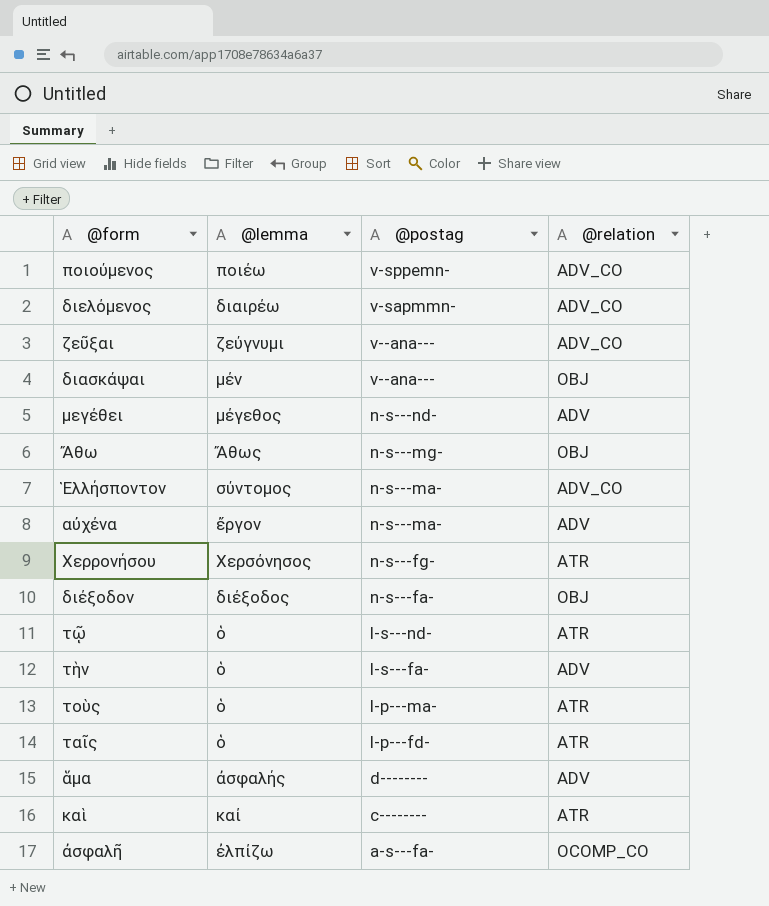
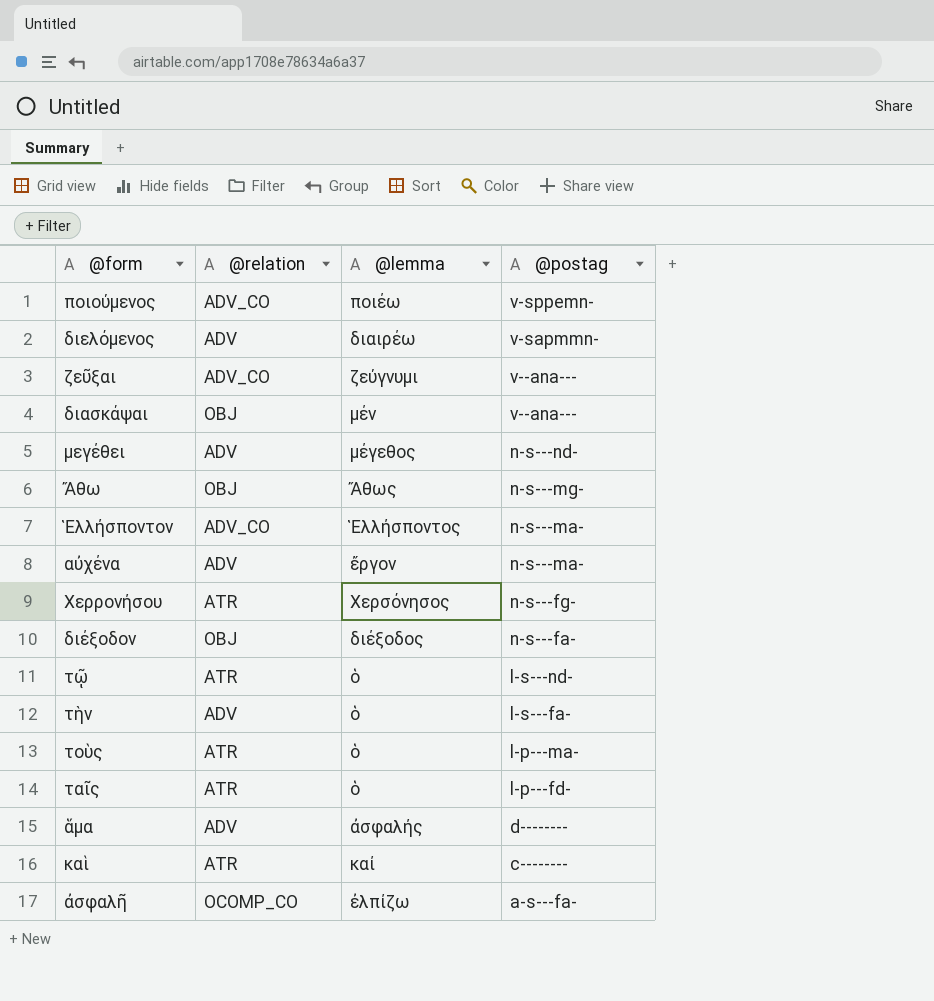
column @relation | position: 4 -> 2
διελόμενος | @relation: ADV_CO -> ADV
Ἑλλήσποντον | @lemma: σύντομος -> Ἑλλήσποντος

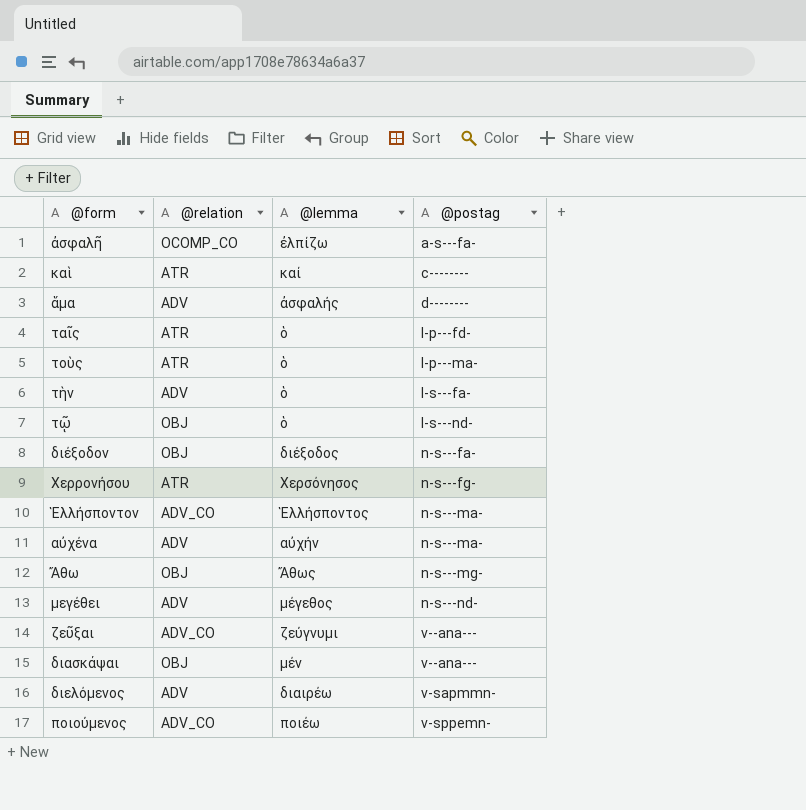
row order: @postag descending -> @postag ascending
τῷ | @relation: ATR -> OBJ
αὐχένα | @lemma: ἔργον -> αὐχήν

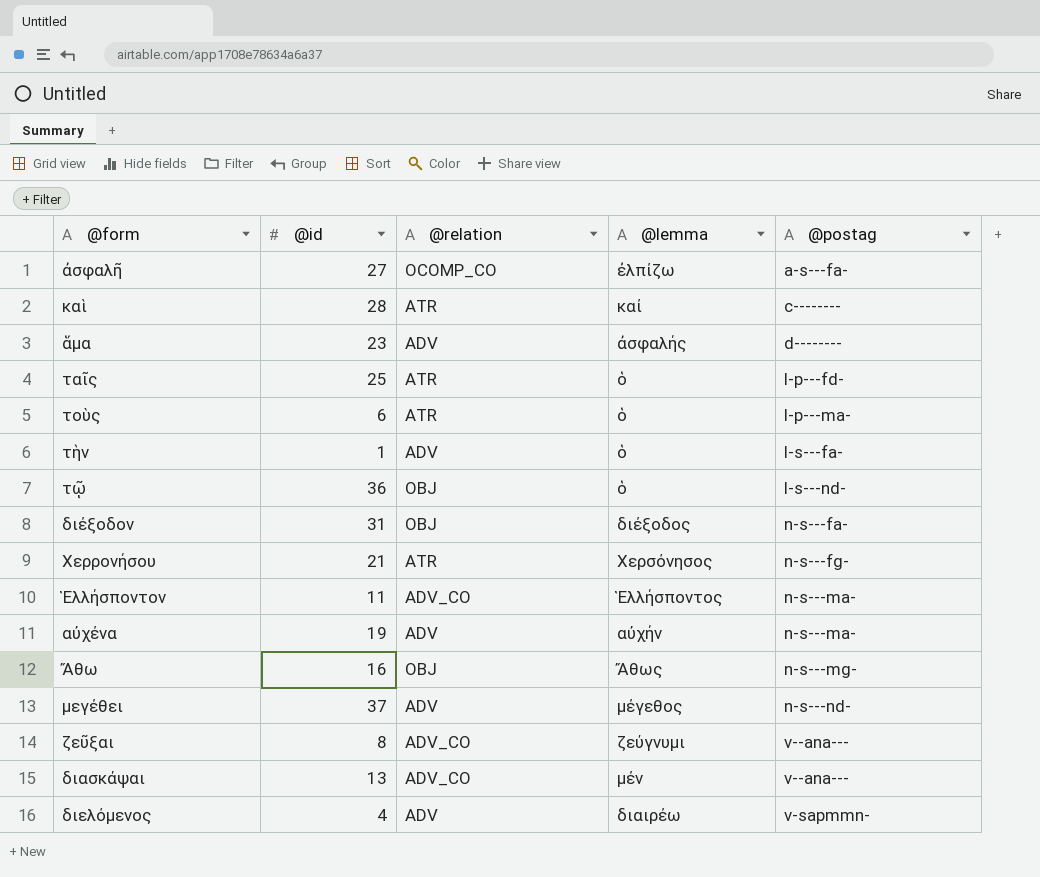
column @id | position: none -> 2
row ποιούμενος: ADV_CO | ποιέω | v-sppemn- -> none
διασκάψαι | @relation: OBJ -> ADV_CO

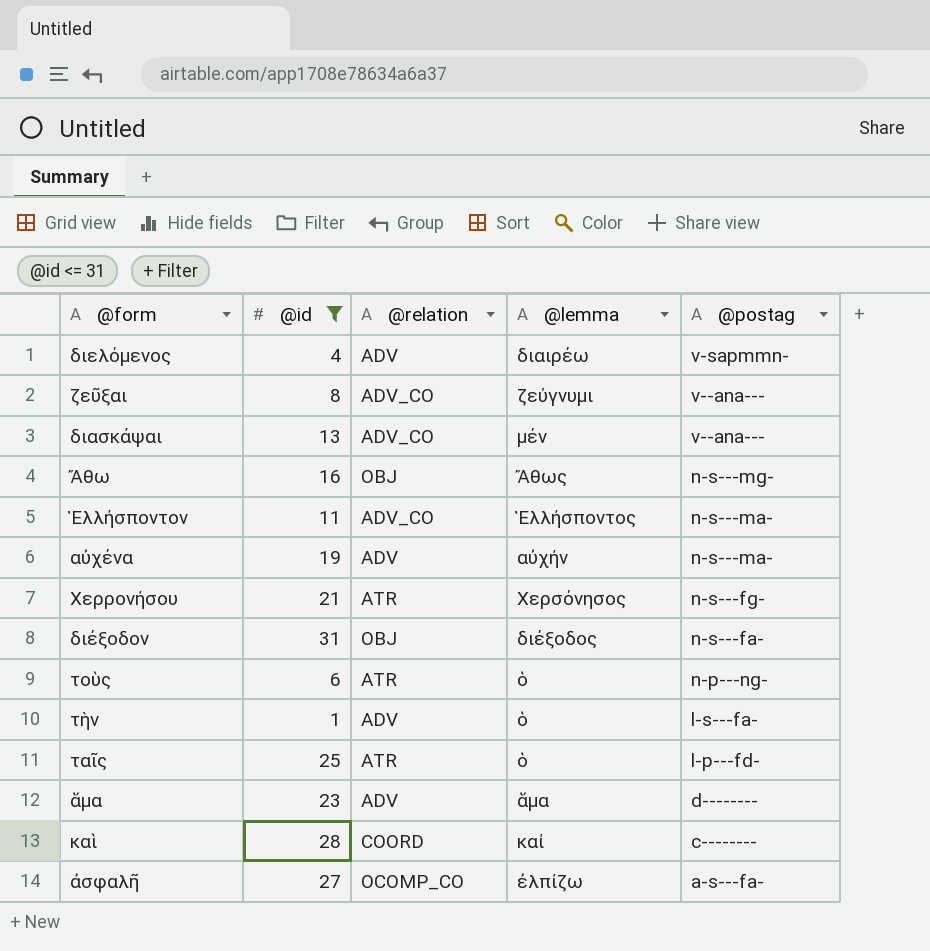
filter: none -> @id <= 31
row order: @postag ascending -> @postag descending
τοὺς | @postag: l-p---ma- -> n-p---ng-
ἅμα | @lemma: ἀσφαλής -> ἅμα
καὶ | @relation: ATR -> COORD

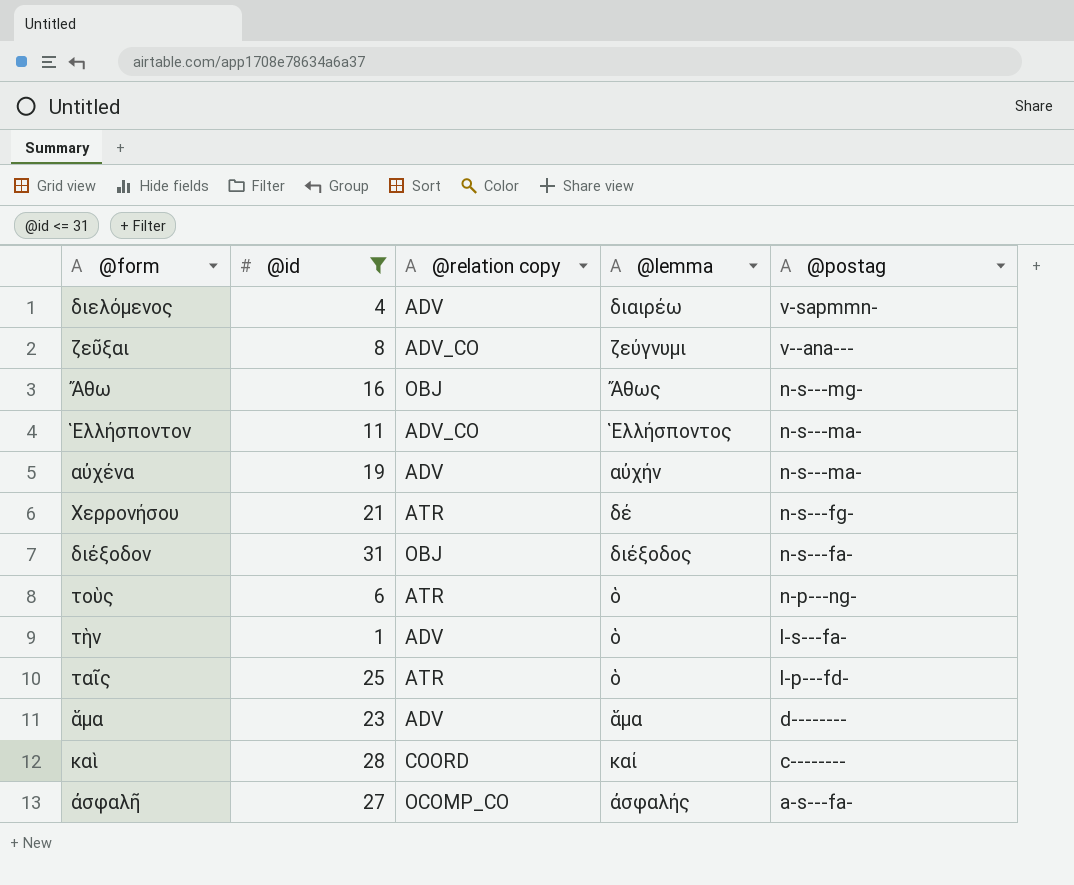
column name: @relation -> @relation copy
row διασκάψαι: 13 | ADV_CO | μέν | v--ana--- -> none
Χερρονήσου | @lemma: Χερσόνησος -> δέ
ἀσφαλῆ | @lemma: ἐλπίζω -> ἀσφαλής

